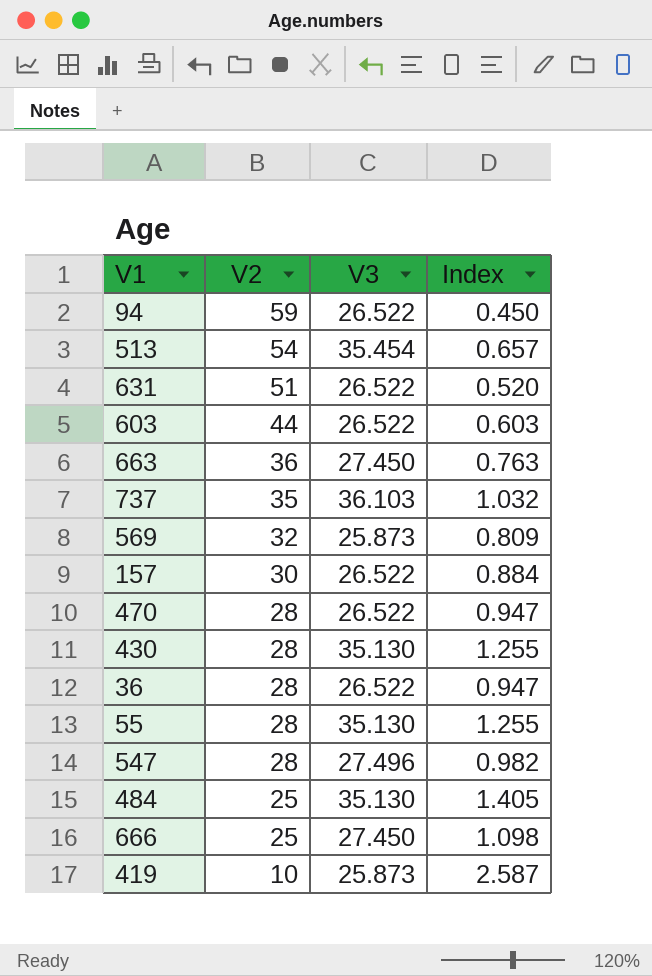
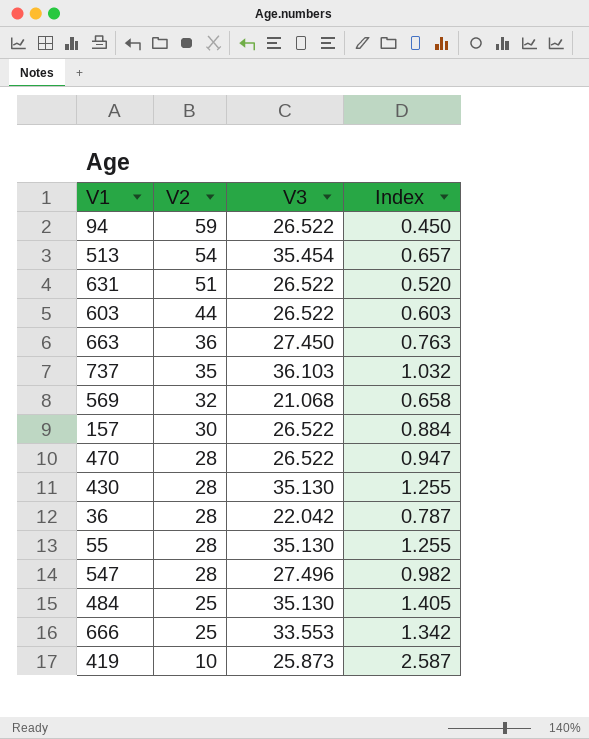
569 | V3: 25.873 -> 21.068
569 | Index: 0.809 -> 0.658
36 | V3: 26.522 -> 22.042
36 | Index: 0.947 -> 0.787
666 | V3: 27.450 -> 33.553
666 | Index: 1.098 -> 1.342

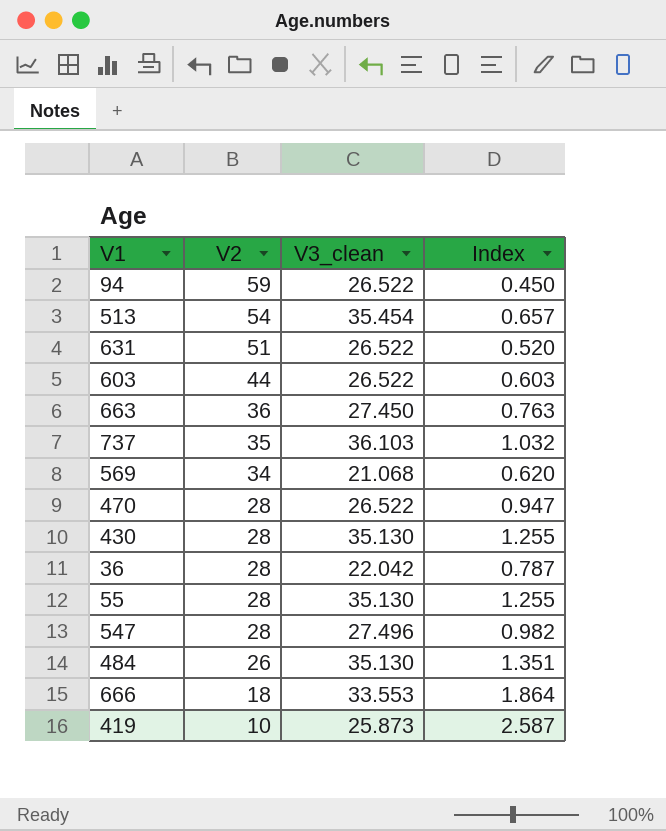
column name: V3 -> V3_clean
row 157: 30 | 26.522 | 0.884 -> none
569 | V2: 32 -> 34
569 | Index: 0.658 -> 0.620
484 | V2: 25 -> 26
484 | Index: 1.405 -> 1.351
666 | V2: 25 -> 18
666 | Index: 1.342 -> 1.864

